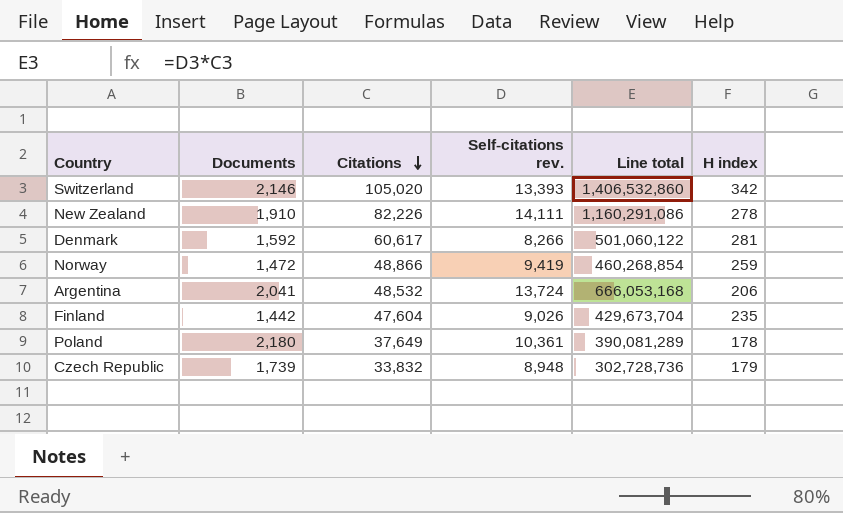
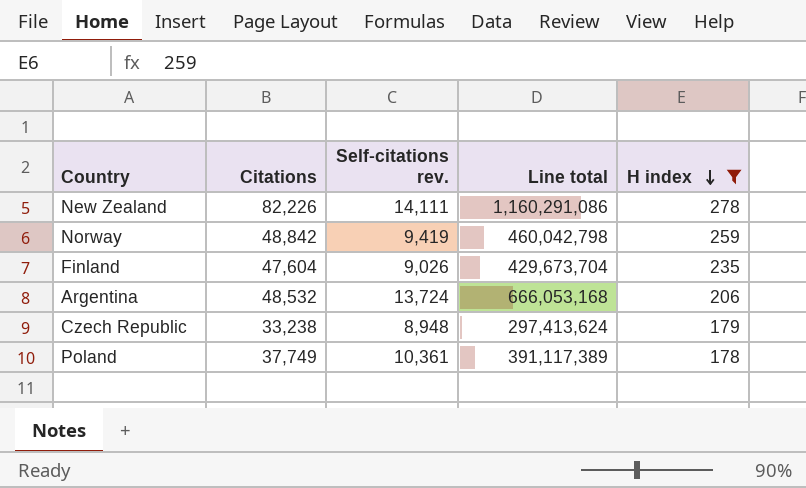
filter: none -> H index <= 278
row order: Citations descending -> H index descending
column Documents | position: 2 -> none
Norway | Citations: 48,866 -> 48,842
Norway | Line total: 460,268,854 -> 460,042,798
Czech Republic | Citations: 33,832 -> 33,238
Czech Republic | Line total: 302,728,736 -> 297,413,624
Poland | Citations: 37,649 -> 37,749
Poland | Line total: 390,081,289 -> 391,117,389

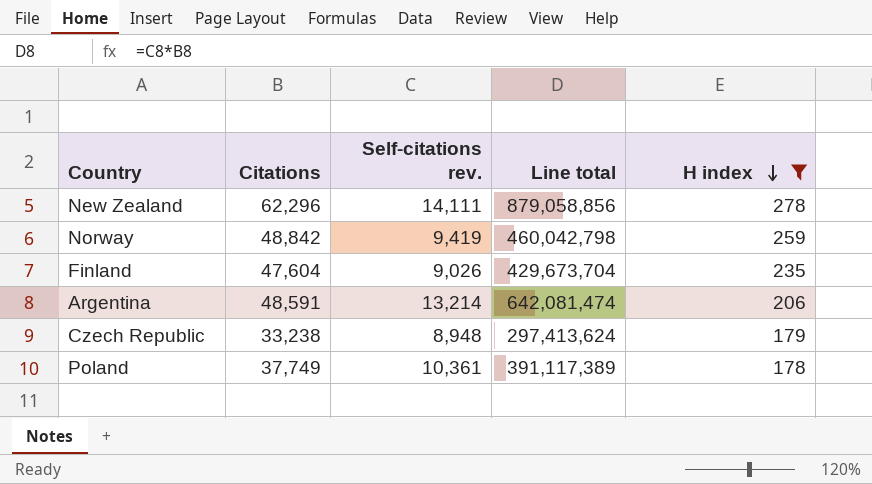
New Zealand | Citations: 82,226 -> 62,296
New Zealand | Line total: 1,160,291,086 -> 879,058,856
Argentina | Citations: 48,532 -> 48,591
Argentina | Self-citations rev.: 13,724 -> 13,214
Argentina | Line total: 666,053,168 -> 642,081,474

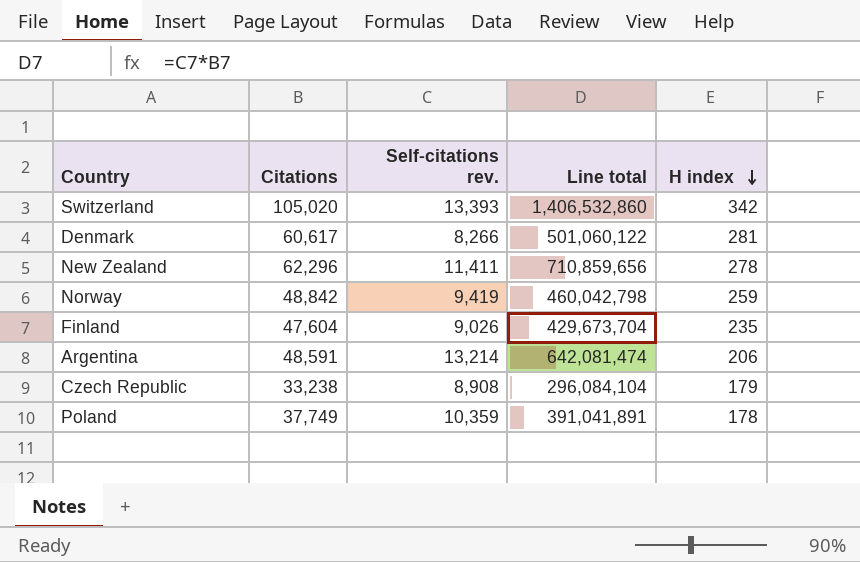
filter: H index <= 278 -> none
New Zealand | Self-citations rev.: 14,111 -> 11,411
New Zealand | Line total: 879,058,856 -> 710,859,656
Czech Republic | Self-citations rev.: 8,948 -> 8,908
Czech Republic | Line total: 297,413,624 -> 296,084,104
Poland | Self-citations rev.: 10,361 -> 10,359
Poland | Line total: 391,117,389 -> 391,041,891

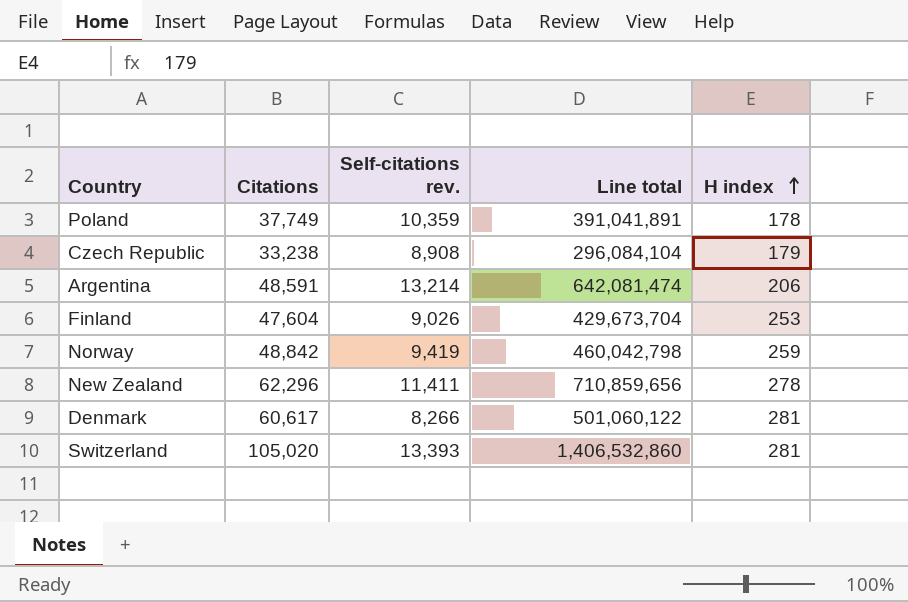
row order: H index descending -> H index ascending
Finland | H index: 235 -> 253
Switzerland | H index: 342 -> 281

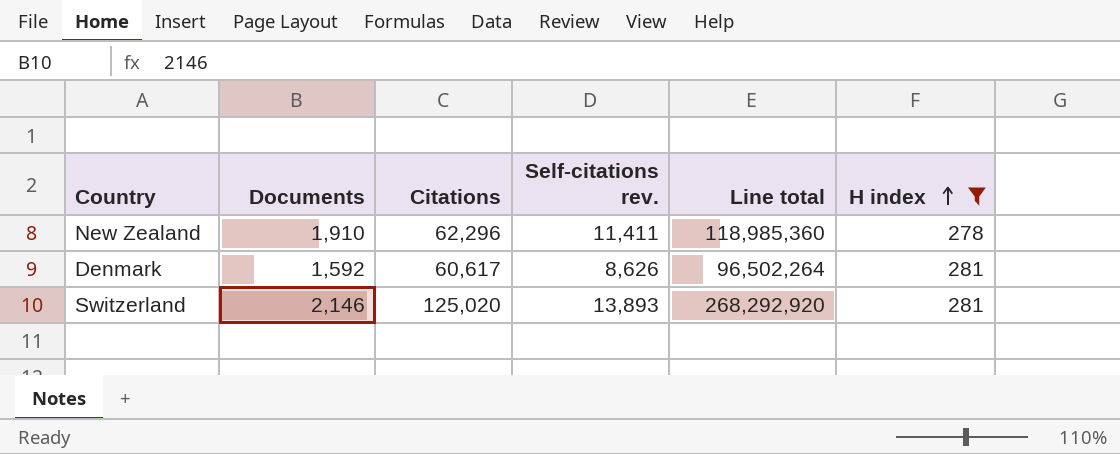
filter: none -> H index >= 278
column Documents | position: none -> 2
column Line total | formula: [Citations] * [Self-citations rev.] -> [Documents] * [Citations]
Denmark | Self-citations rev.: 8,266 -> 8,626
Switzerland | Citations: 105,020 -> 125,020
Switzerland | Self-citations rev.: 13,393 -> 13,893

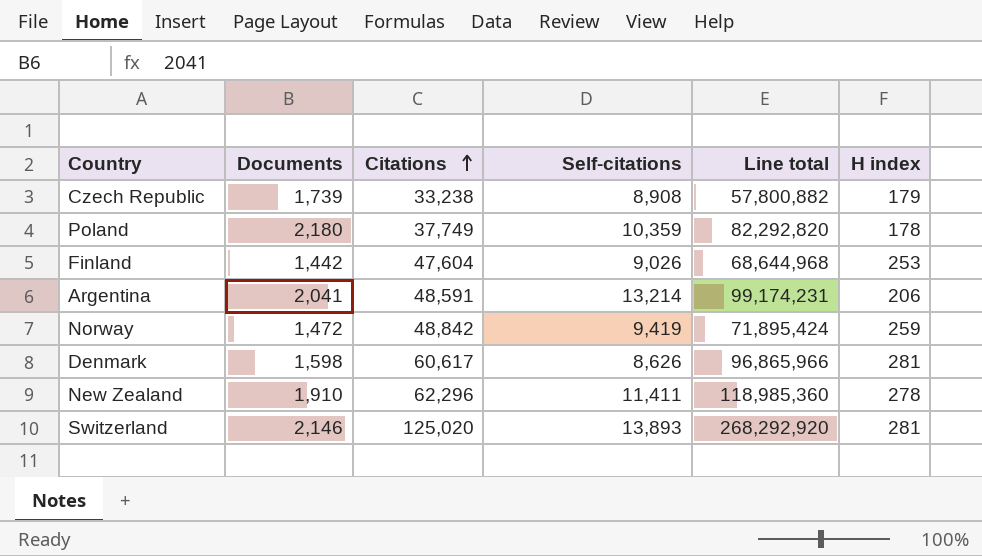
filter: H index >= 278 -> none
row order: H index ascending -> Citations ascending
column name: Self-citations rev. -> Self-citations
Denmark | Documents: 1,592 -> 1,598
Denmark | Line total: 96,502,264 -> 96,865,966

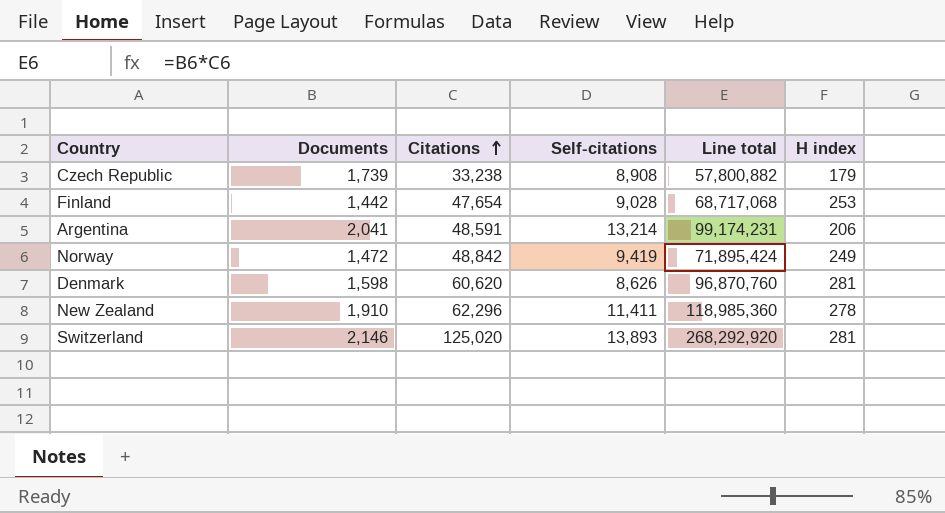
row Poland: 2,180 | 37,749 | 10,359 | 82,292,820 | 178 -> none
Finland | Citations: 47,604 -> 47,654
Finland | Self-citations: 9,026 -> 9,028
Finland | Line total: 68,644,968 -> 68,717,068
Norway | H index: 259 -> 249
Denmark | Citations: 60,617 -> 60,620
Denmark | Line total: 96,865,966 -> 96,870,760

